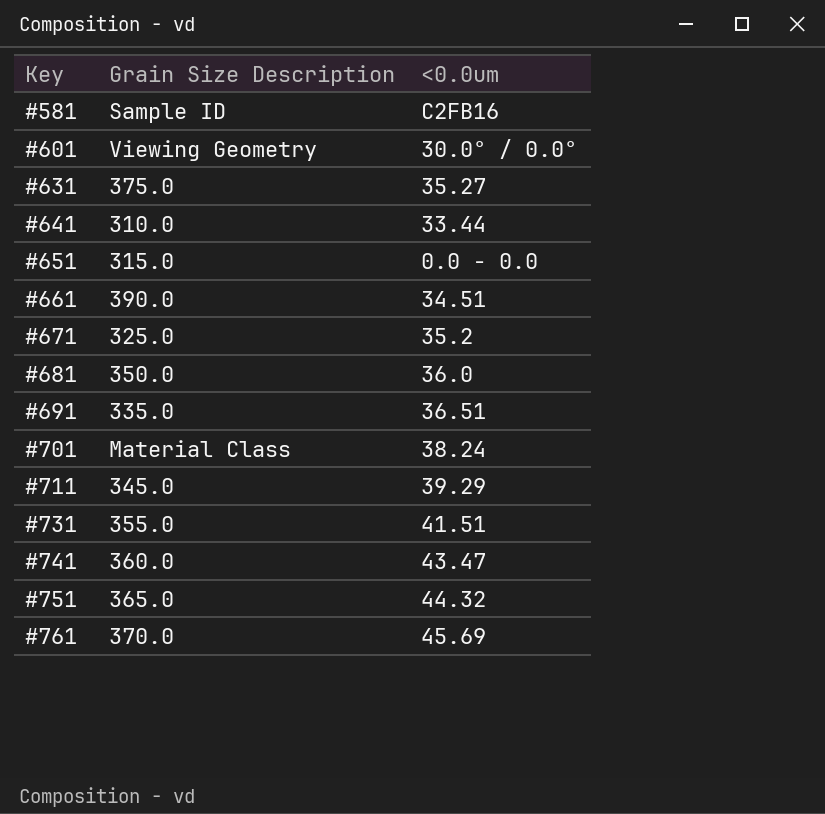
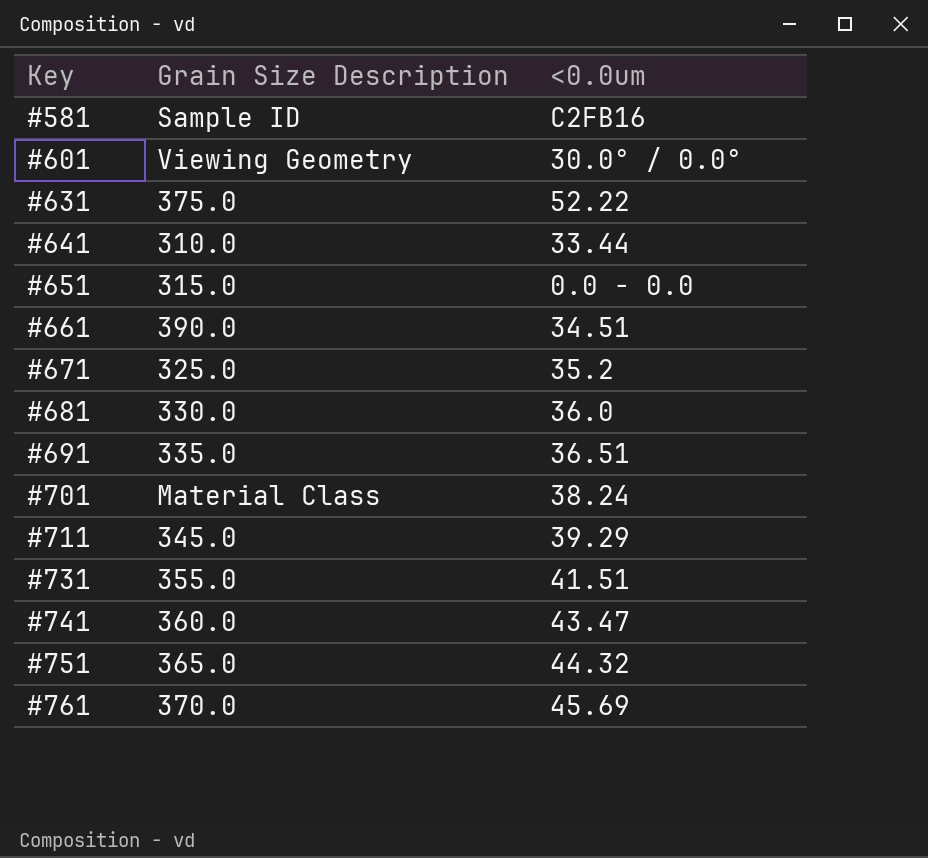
#631 | <0.0um: 35.27 -> 52.22
#681 | Grain Size Description: 350.0 -> 330.0

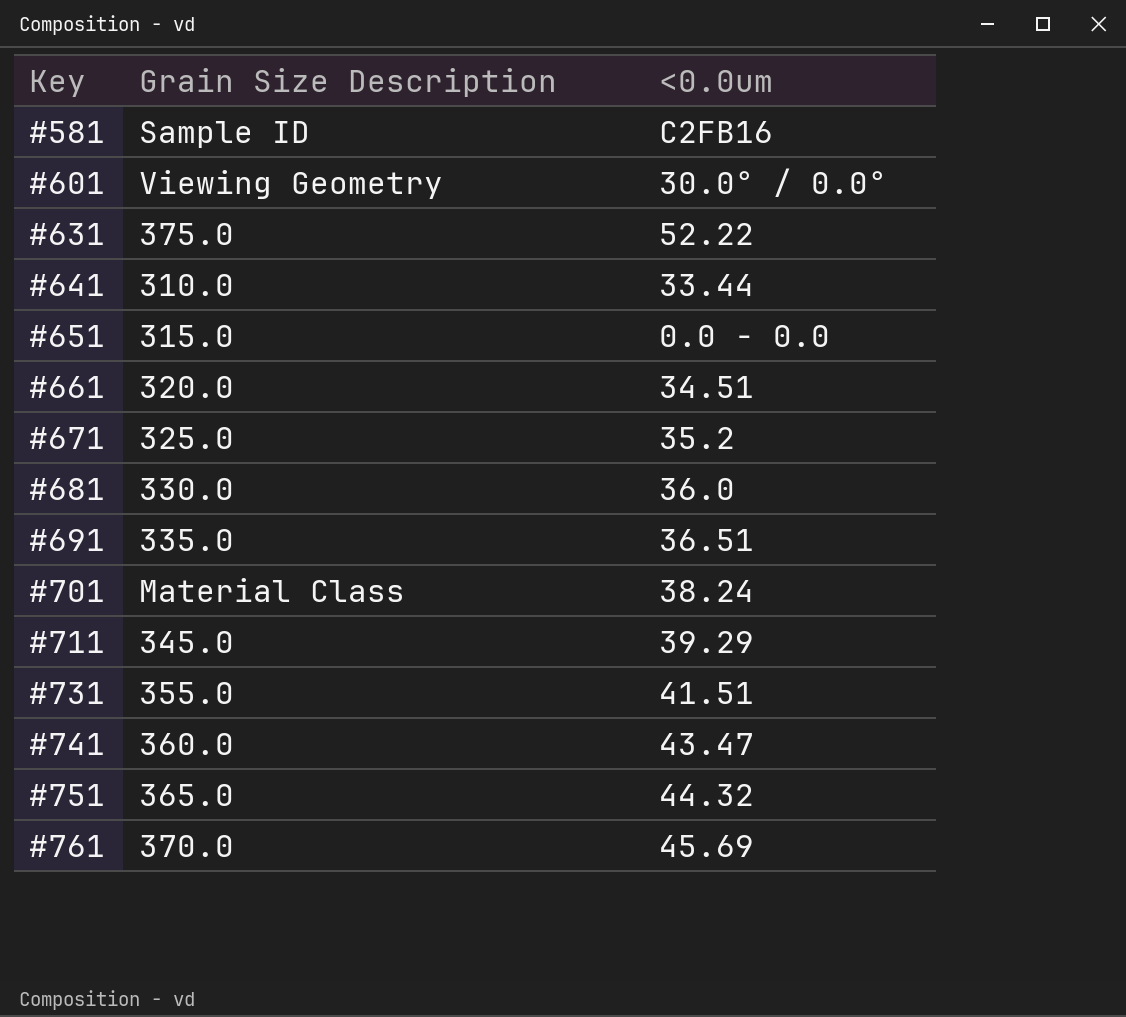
#661 | Grain Size Description: 390.0 -> 320.0

